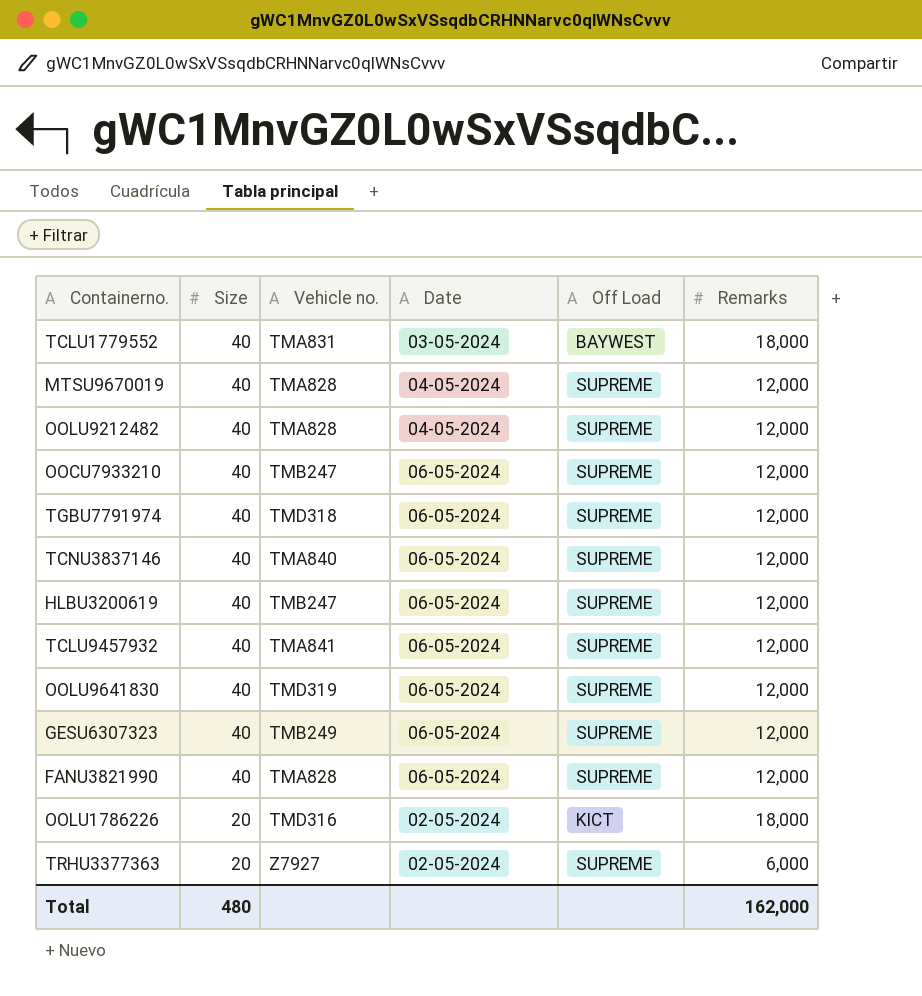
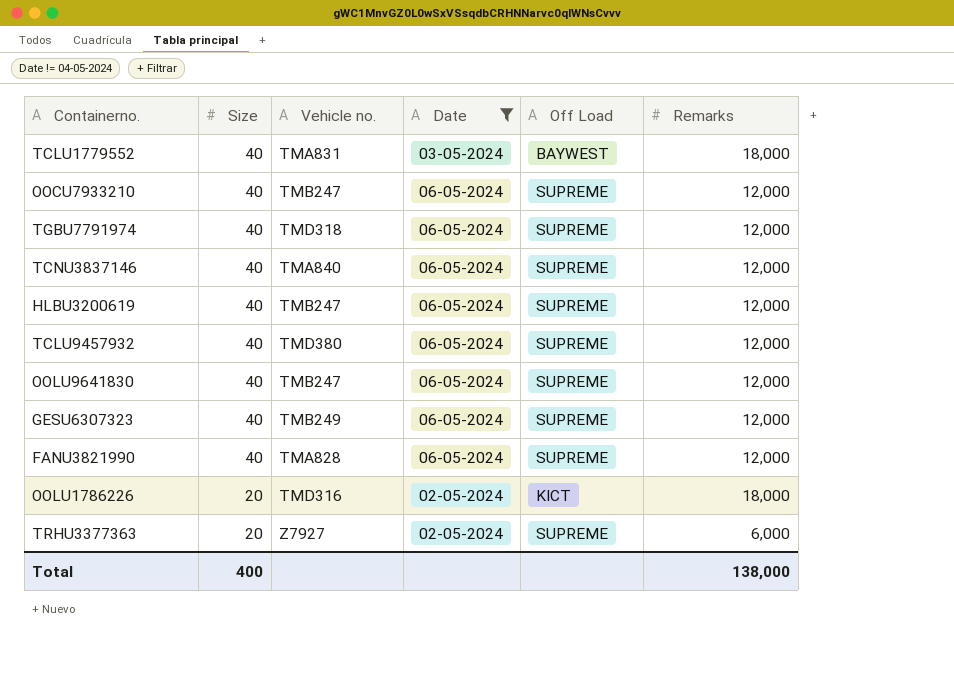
filter: none -> Date != 04-05-2024
TCLU9457932 | Vehicle no.: TMA841 -> TMD380
OOLU9641830 | Vehicle no.: TMD319 -> TMB247
Total | Size: 480 -> 400
Total | Remarks: 162,000 -> 138,000

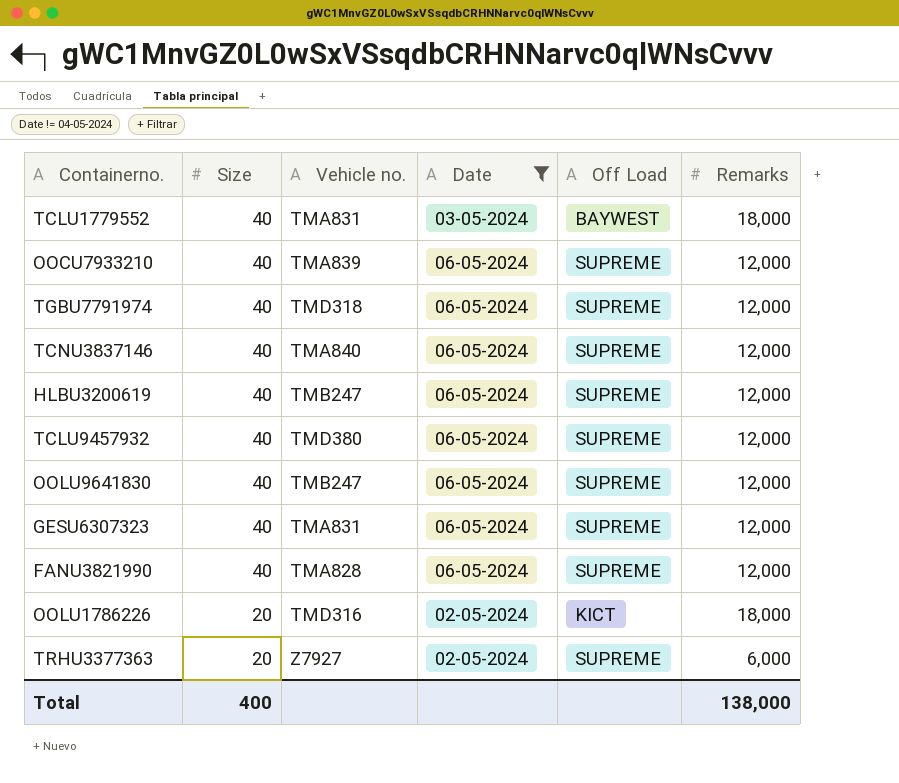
OOCU7933210 | Vehicle no.: TMB247 -> TMA839
GESU6307323 | Vehicle no.: TMB249 -> TMA831

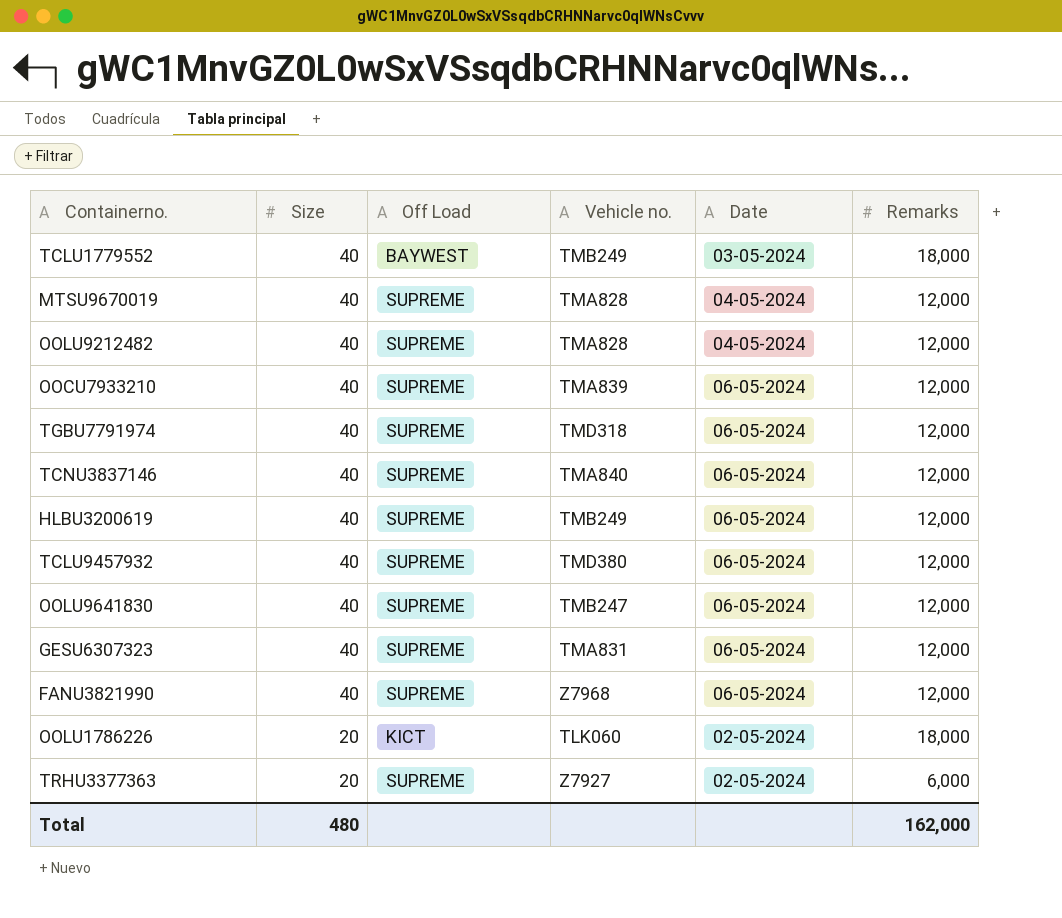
filter: Date != 04-05-2024 -> none
column Off Load | position: 5 -> 3
TCLU1779552 | Vehicle no.: TMA831 -> TMB249
HLBU3200619 | Vehicle no.: TMB247 -> TMB249
FANU3821990 | Vehicle no.: TMA828 -> Z7968
OOLU1786226 | Vehicle no.: TMD316 -> TLK060
Total | Size: 400 -> 480
Total | Remarks: 138,000 -> 162,000

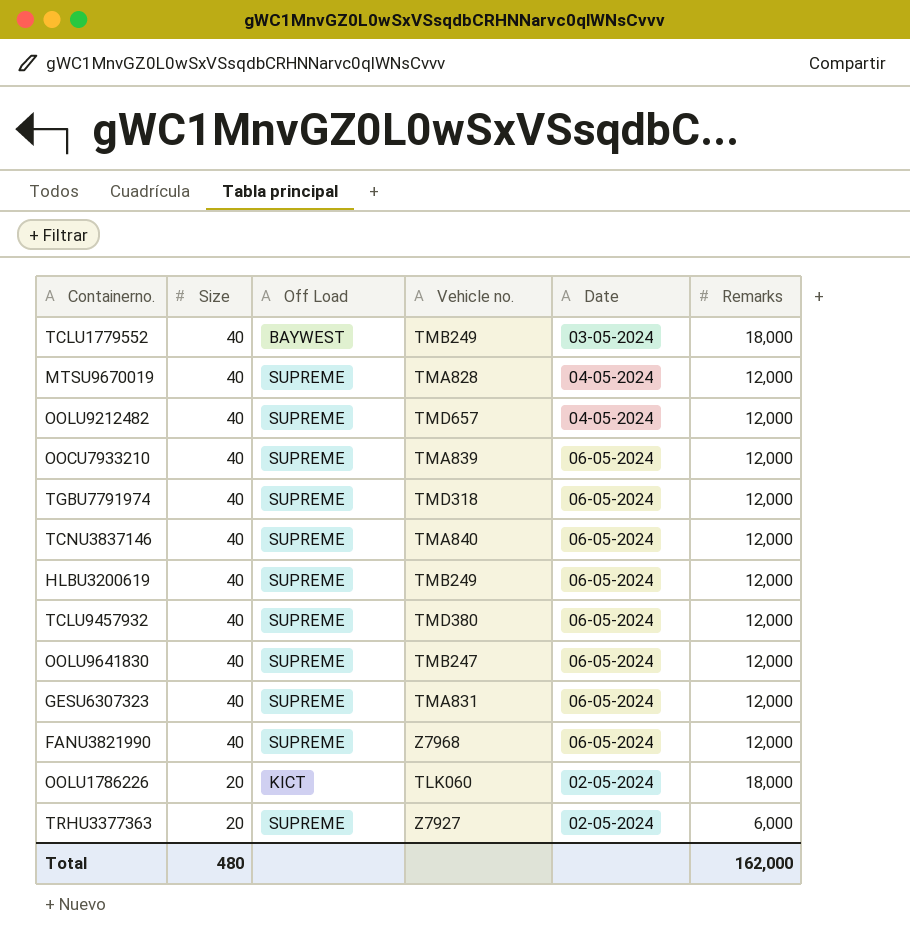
OOLU9212482 | Vehicle no.: TMA828 -> TMD657

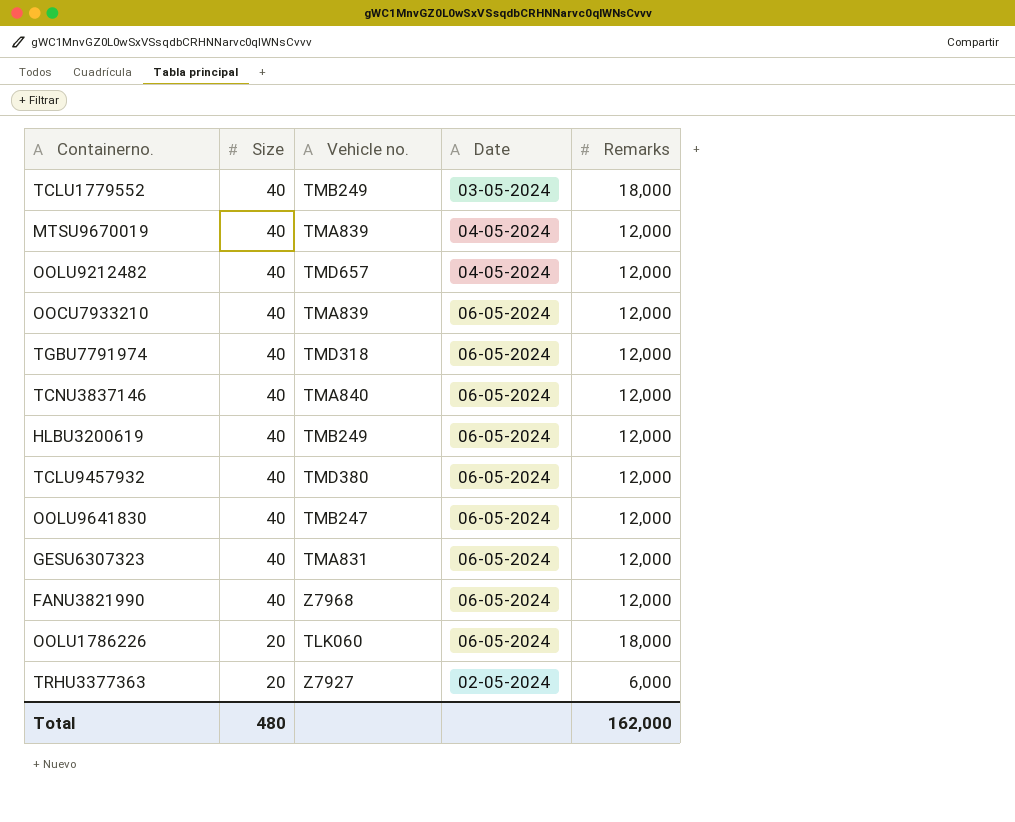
column Off Load | position: 3 -> none
MTSU9670019 | Vehicle no.: TMA828 -> TMA839
OOLU1786226 | Date: 02-05-2024 -> 06-05-2024

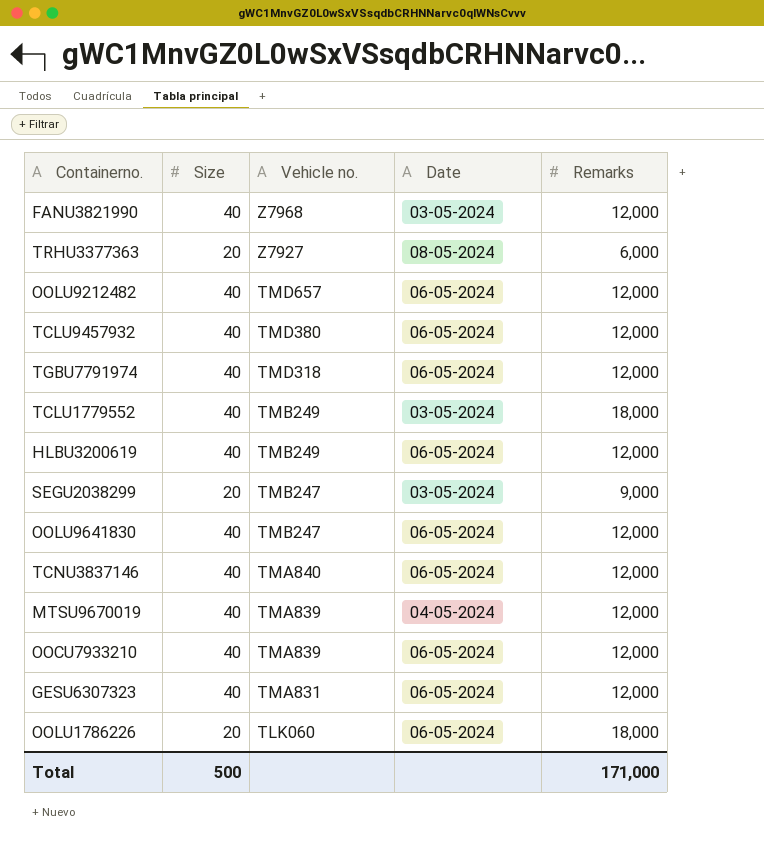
row order: Size descending -> Vehicle no. descending
FANU3821990 | Date: 06-05-2024 -> 03-05-2024
TRHU3377363 | Date: 02-05-2024 -> 08-05-2024
OOLU9212482 | Date: 04-05-2024 -> 06-05-2024
row SEGU2038299: none -> 20 | TMB247 | 03-05-2024 | 9,000
Total | Size: 480 -> 500
Total | Remarks: 162,000 -> 171,000

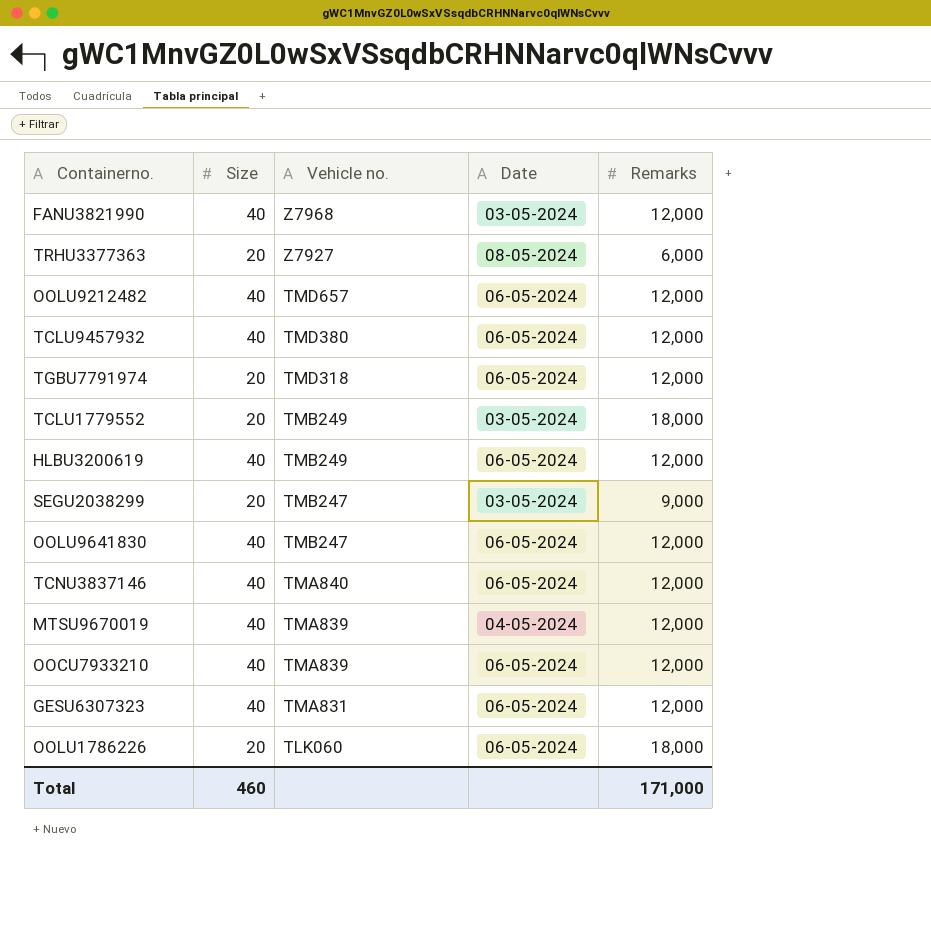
TGBU7791974 | Size: 40 -> 20
TCLU1779552 | Size: 40 -> 20
Total | Size: 500 -> 460

